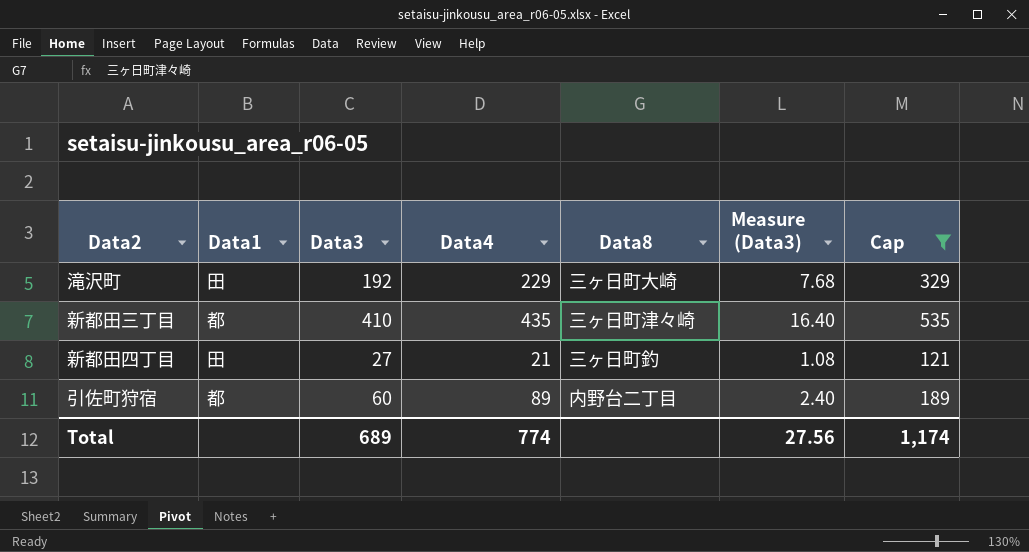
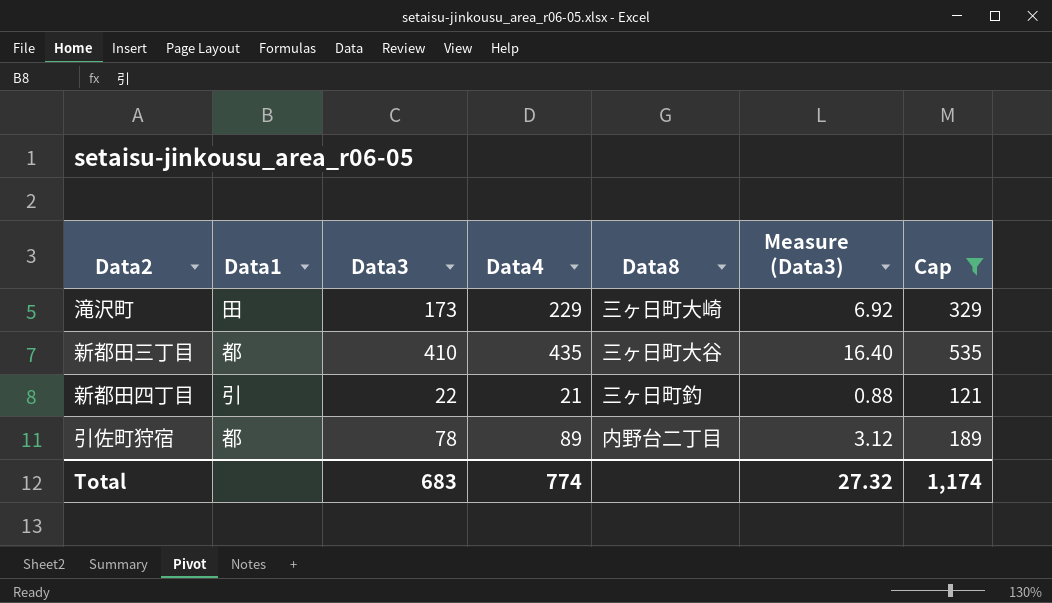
滝沢町 | Data3: 192 -> 173
滝沢町 | Measure (Data3): 7.68 -> 6.92
新都田三丁目 | Data8: 三ヶ日町津々崎 -> 三ヶ日町大谷
新都田四丁目 | Data1: 田 -> 引
新都田四丁目 | Data3: 27 -> 22
新都田四丁目 | Measure (Data3): 1.08 -> 0.88
引佐町狩宿 | Data3: 60 -> 78
引佐町狩宿 | Measure (Data3): 2.40 -> 3.12
Total | Data3: 689 -> 683
Total | Measure (Data3): 27.56 -> 27.32

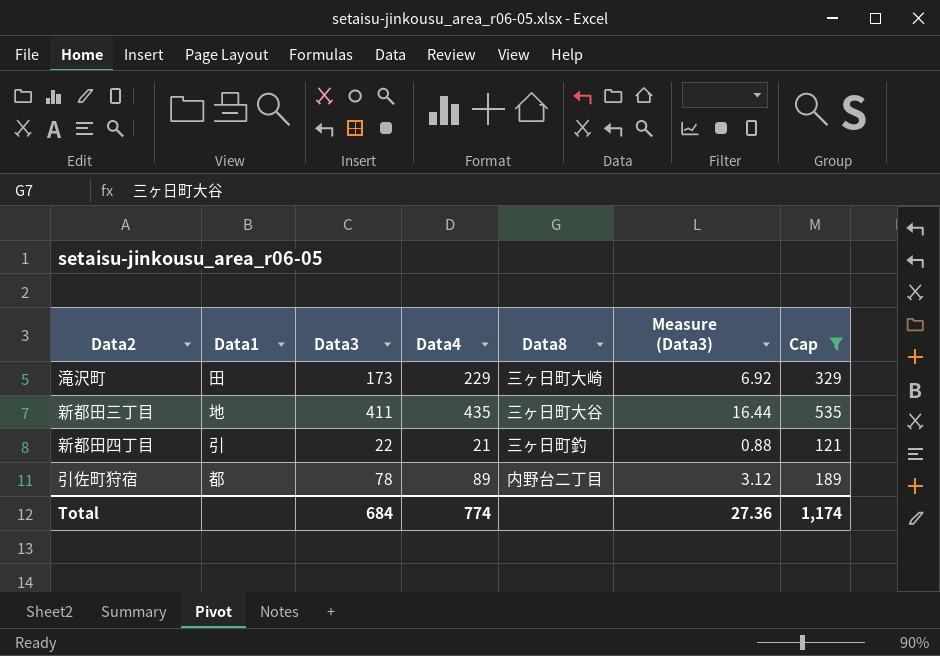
新都田三丁目 | Data1: 都 -> 地
新都田三丁目 | Data3: 410 -> 411
新都田三丁目 | Measure (Data3): 16.40 -> 16.44
Total | Data3: 683 -> 684
Total | Measure (Data3): 27.32 -> 27.36

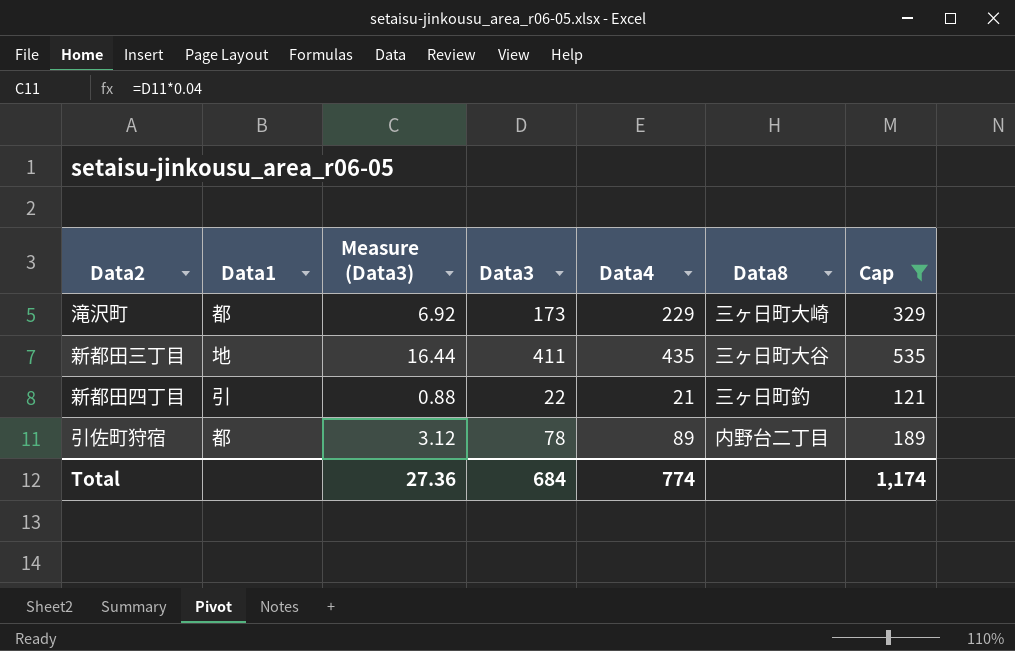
column Measure (Data3) | position: 6 -> 3
滝沢町 | Data1: 田 -> 都

